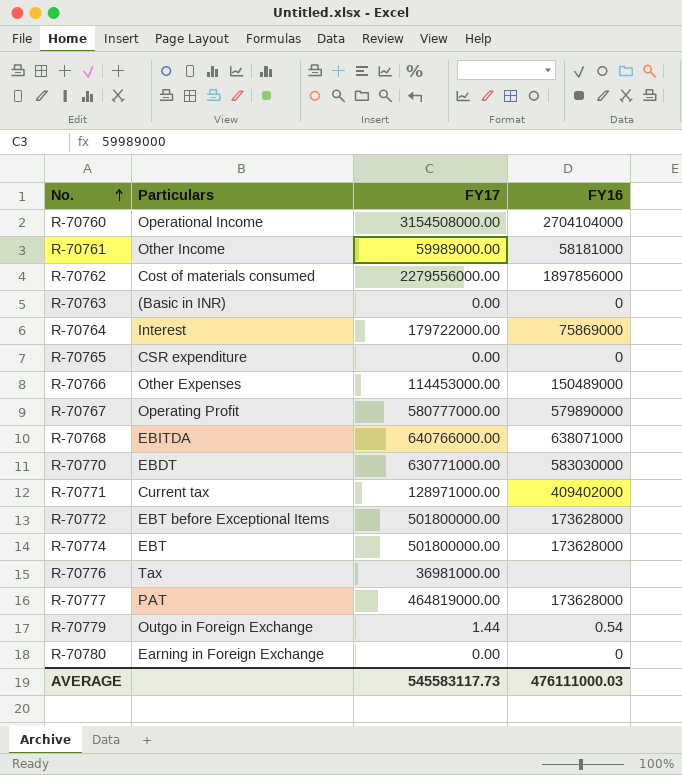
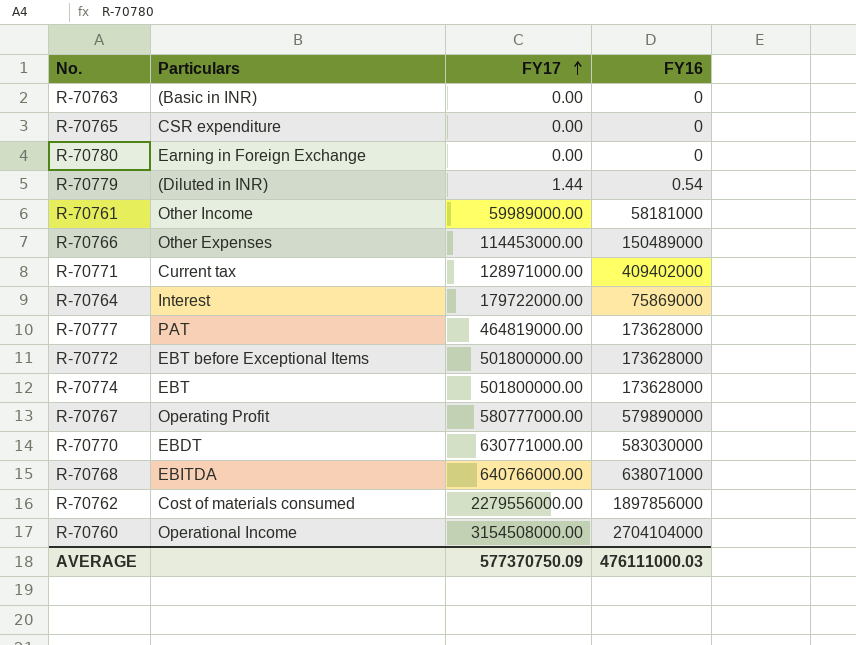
row order: No. ascending -> FY17 ascending
row R-70776: Tax | 36981000.00 | none -> none
R-70779 | Particulars: Outgo in Foreign Exchange -> (Diluted in INR)
AVERAGE | FY17: 545583117.73 -> 577370750.09

